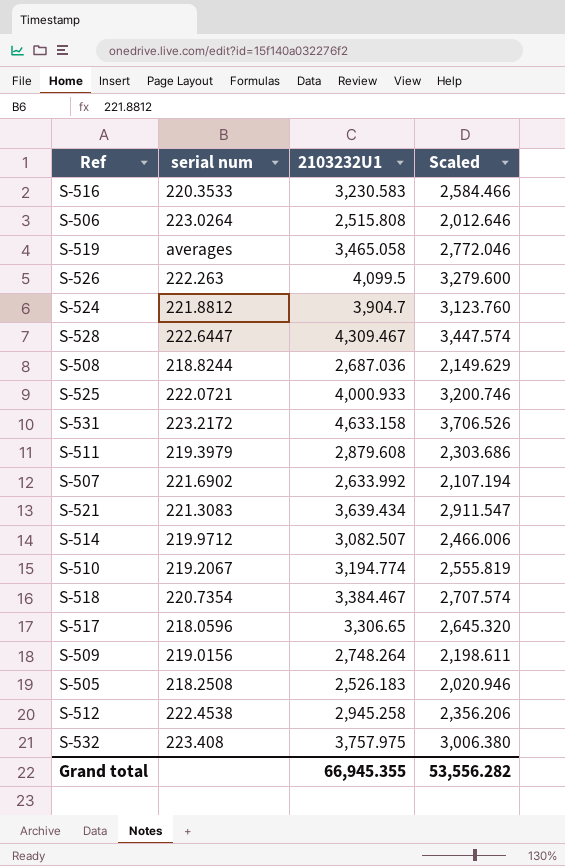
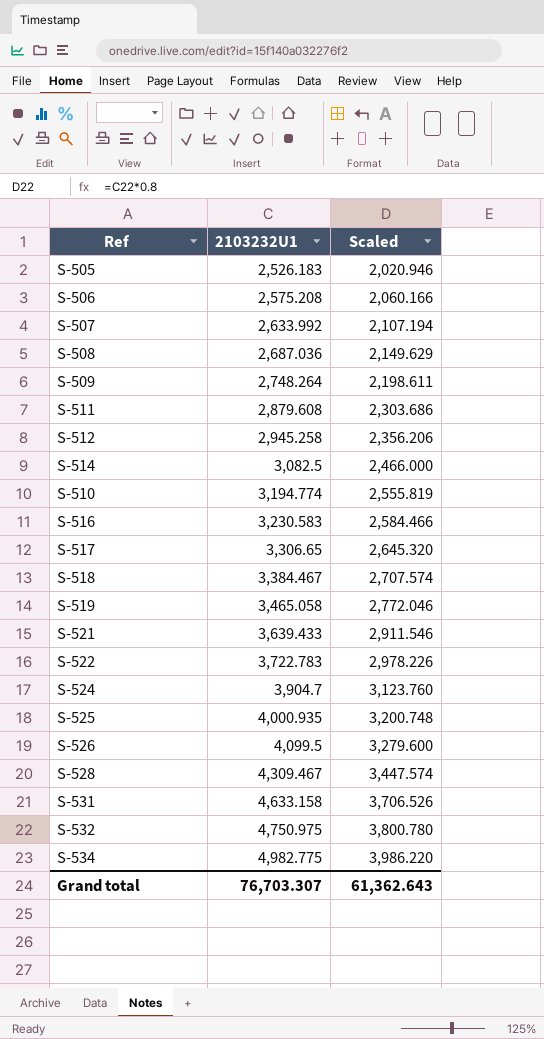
row order: none -> 2103232U1 ascending
column serial num | position: 2 -> none
S-506 | 2103232U1: 2,515.808 -> 2,575.208
S-506 | Scaled: 2,012.646 -> 2,060.166
S-514 | 2103232U1: 3,082.507 -> 3,082.5
S-514 | Scaled: 2,466.006 -> 2,466.000
S-521 | 2103232U1: 3,639.434 -> 3,639.433
S-521 | Scaled: 2,911.547 -> 2,911.546
row S-522: none -> 3,722.783 | 2,978.226
S-525 | 2103232U1: 4,000.933 -> 4,000.935
S-525 | Scaled: 3,200.746 -> 3,200.748
S-532 | 2103232U1: 3,757.975 -> 4,750.975
S-532 | Scaled: 3,006.380 -> 3,800.780
row S-534: none -> 4,982.775 | 3,986.220
Grand total | 2103232U1: 66,945.355 -> 76,703.307
Grand total | Scaled: 53,556.282 -> 61,362.643

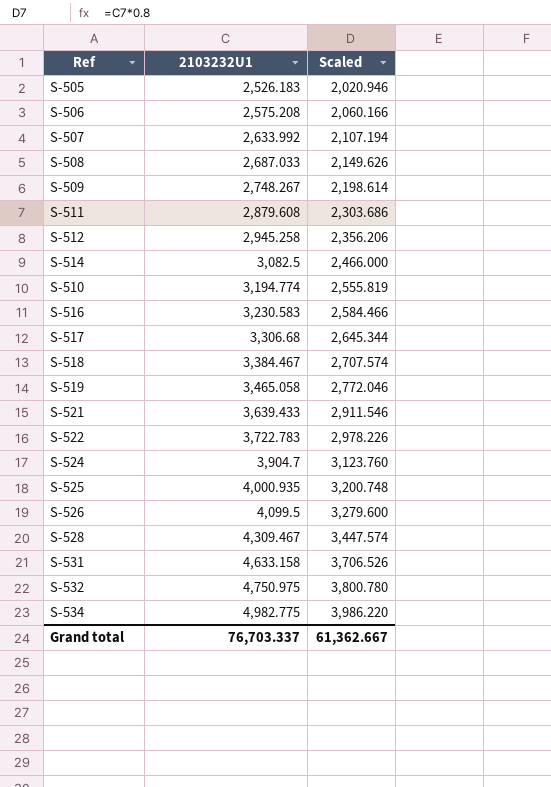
S-508 | 2103232U1: 2,687.036 -> 2,687.033
S-508 | Scaled: 2,149.629 -> 2,149.626
S-509 | 2103232U1: 2,748.264 -> 2,748.267
S-509 | Scaled: 2,198.611 -> 2,198.614
S-517 | 2103232U1: 3,306.65 -> 3,306.68
S-517 | Scaled: 2,645.320 -> 2,645.344
Grand total | 2103232U1: 76,703.307 -> 76,703.337
Grand total | Scaled: 61,362.643 -> 61,362.667

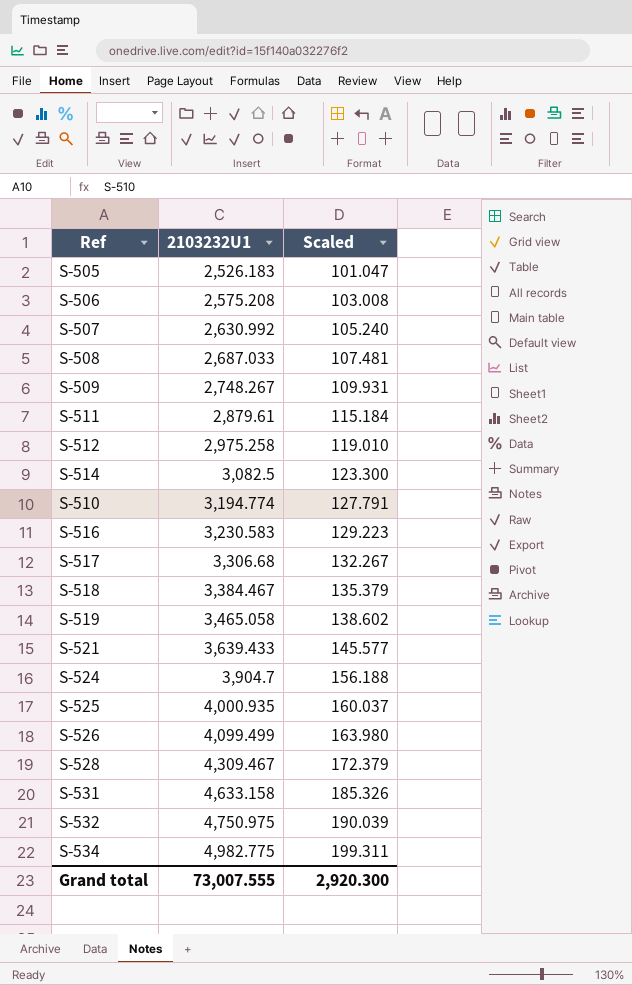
column Scaled | formula: [2103232U1] * 0.8 -> [2103232U1] * 0.04
row S-522: 3,722.783 | 2,978.226 -> none
S-507 | 2103232U1: 2,633.992 -> 2,630.992
S-511 | 2103232U1: 2,879.608 -> 2,879.61
S-512 | 2103232U1: 2,945.258 -> 2,975.258
S-526 | 2103232U1: 4,099.5 -> 4,099.499
Grand total | 2103232U1: 76,703.337 -> 73,007.555
Grand total | Scaled: 61,362.667 -> 2,920.300

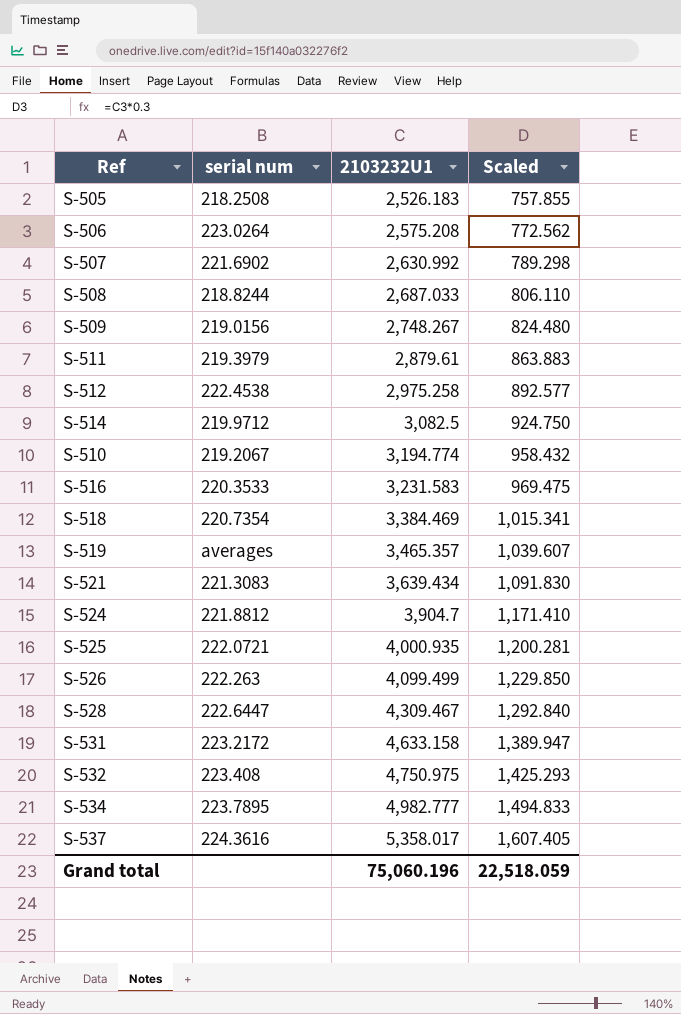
column serial num | position: none -> 2
column Scaled | formula: [2103232U1] * 0.04 -> [2103232U1] * 0.3
row S-517: 3,306.68 | 132.267 -> none
S-516 | 2103232U1: 3,230.583 -> 3,231.583
S-518 | 2103232U1: 3,384.467 -> 3,384.469
S-519 | 2103232U1: 3,465.058 -> 3,465.357
S-521 | 2103232U1: 3,639.433 -> 3,639.434
S-534 | 2103232U1: 4,982.775 -> 4,982.777
row S-537: none -> 224.3616 | 5,358.017 | 1,607.405
Grand total | 2103232U1: 73,007.555 -> 75,060.196
Grand total | Scaled: 2,920.300 -> 22,518.059

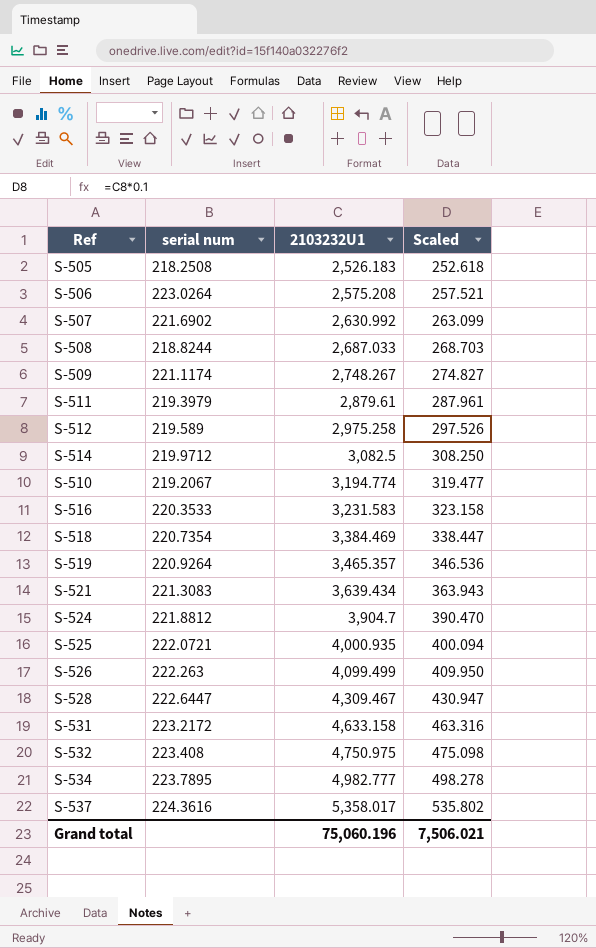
column Scaled | formula: [2103232U1] * 0.3 -> [2103232U1] * 0.1
S-509 | serial num: 219.0156 -> 221.1174
S-512 | serial num: 222.4538 -> 219.589
S-519 | serial num: averages -> 220.9264
Grand total | Scaled: 22,518.059 -> 7,506.021

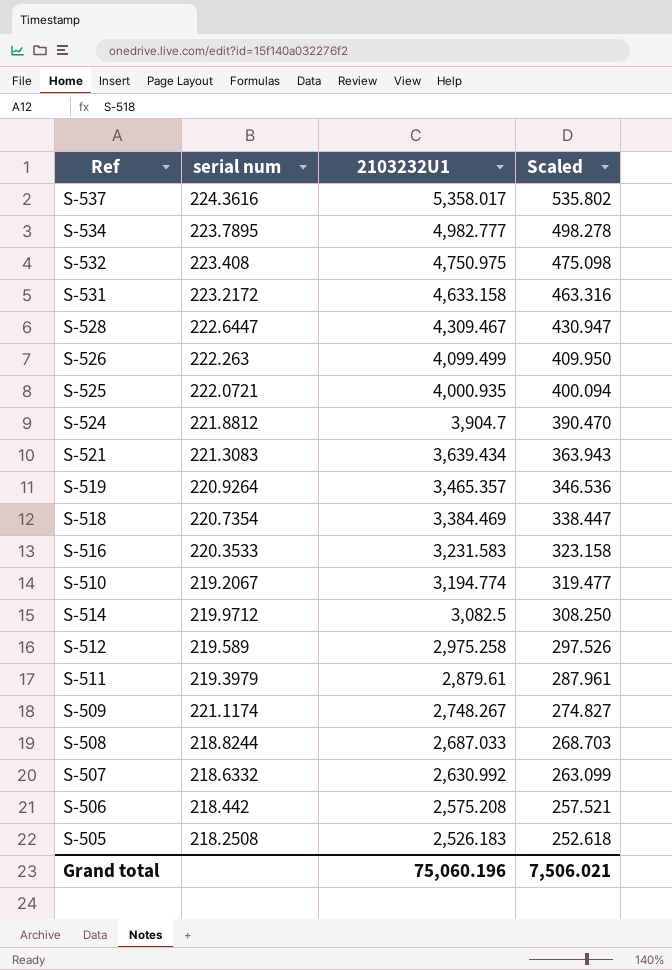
row order: 2103232U1 ascending -> 2103232U1 descending
S-507 | serial num: 221.6902 -> 218.6332
S-506 | serial num: 223.0264 -> 218.442

